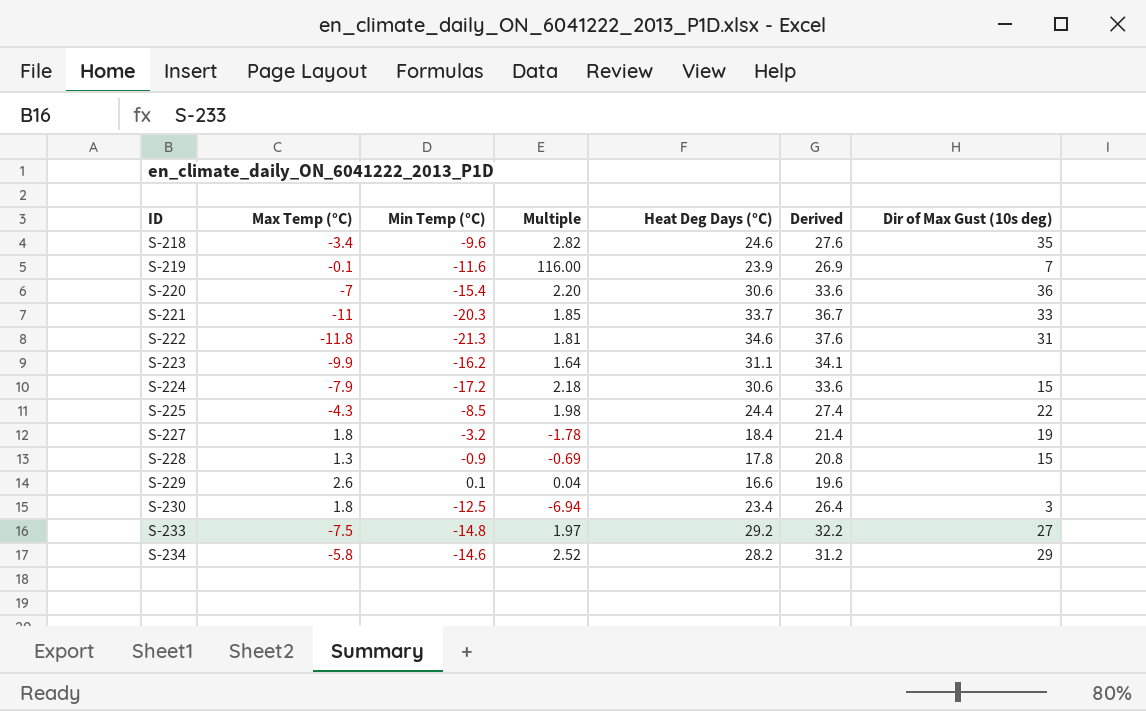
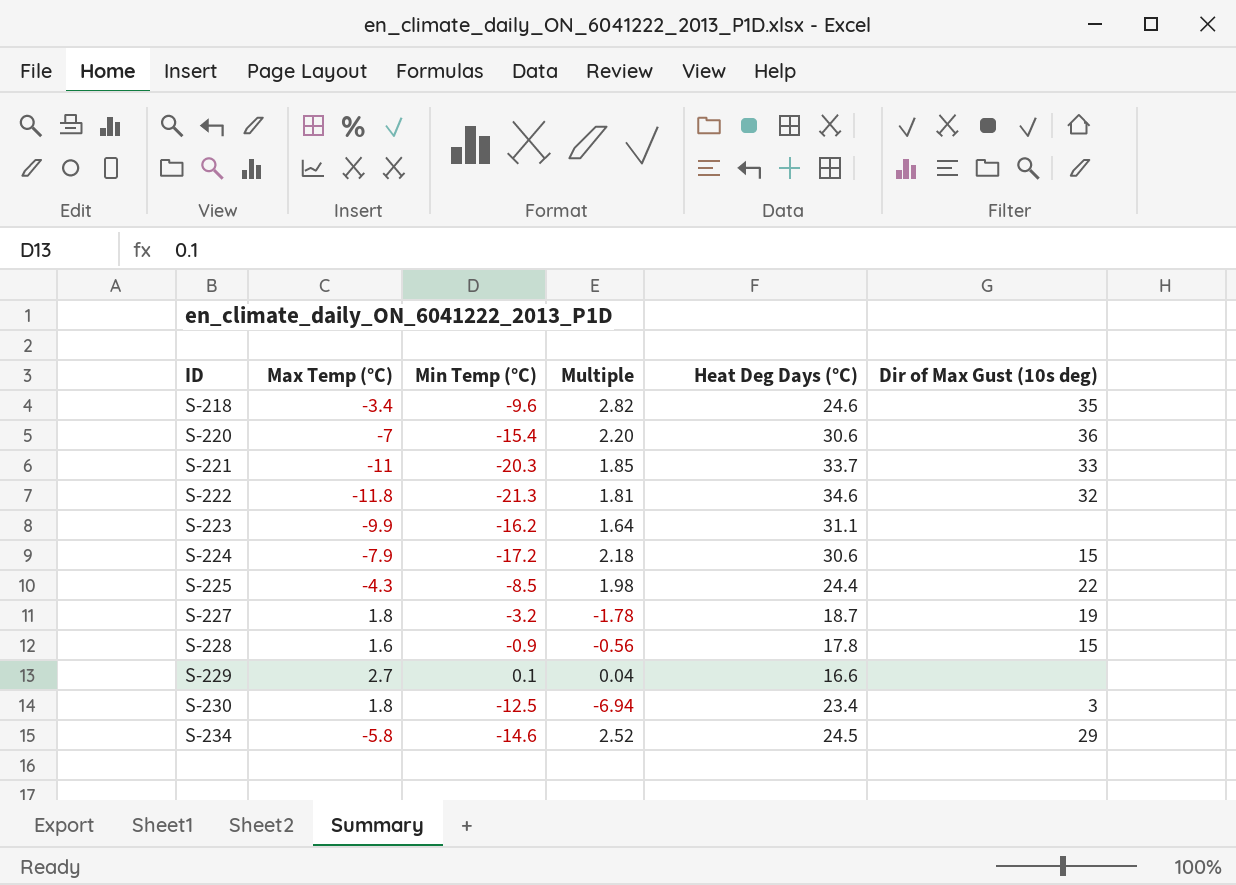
column Derived | formula: [Heat Deg Days (°C)] + 3 -> none
row S-219: -0.1 | -11.6 | 116.00 | 23.9 | 26.9 | 7 -> none
row S-233: -7.5 | -14.8 | 1.97 | 29.2 | 32.2 | 27 -> none
S-222 | Dir of Max Gust (10s deg): 31 -> 32
S-227 | Heat Deg Days (°C): 18.4 -> 18.7
S-228 | Max Temp (°C): 1.3 -> 1.6
S-228 | Multiple: -0.69 -> -0.56
S-229 | Max Temp (°C): 2.6 -> 2.7
S-234 | Heat Deg Days (°C): 28.2 -> 24.5

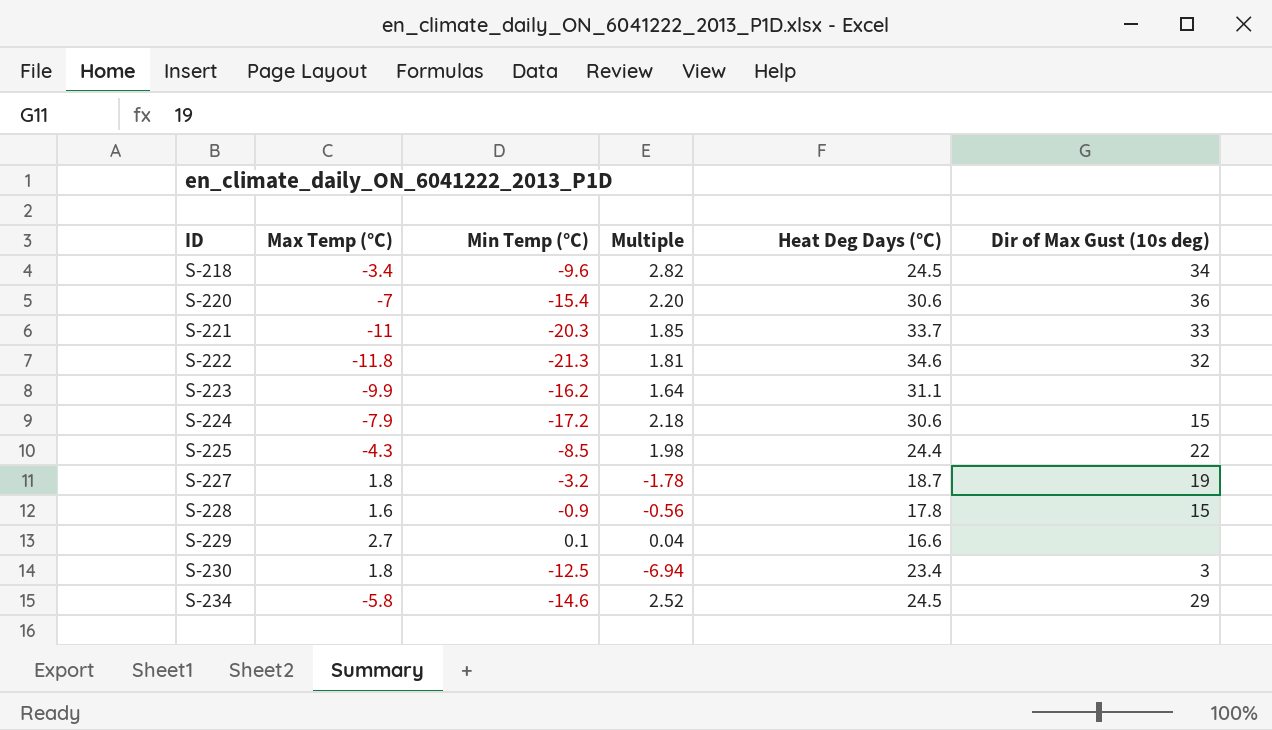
S-218 | Heat Deg Days (°C): 24.6 -> 24.5
S-218 | Dir of Max Gust (10s deg): 35 -> 34

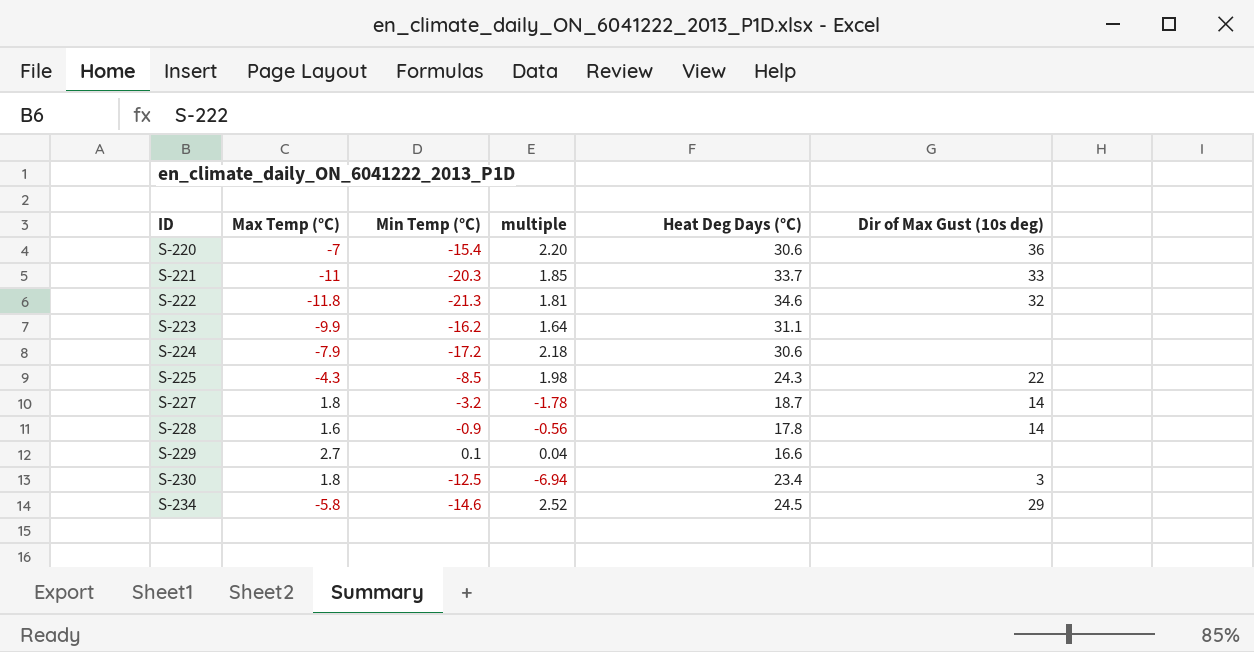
column name: Multiple -> multiple
row S-218: -3.4 | -9.6 | 2.82 | 24.5 | 34 -> none
S-224 | Dir of Max Gust (10s deg): 15 -> none
S-225 | Heat Deg Days (°C): 24.4 -> 24.3
S-227 | Dir of Max Gust (10s deg): 19 -> 14
S-228 | Dir of Max Gust (10s deg): 15 -> 14

